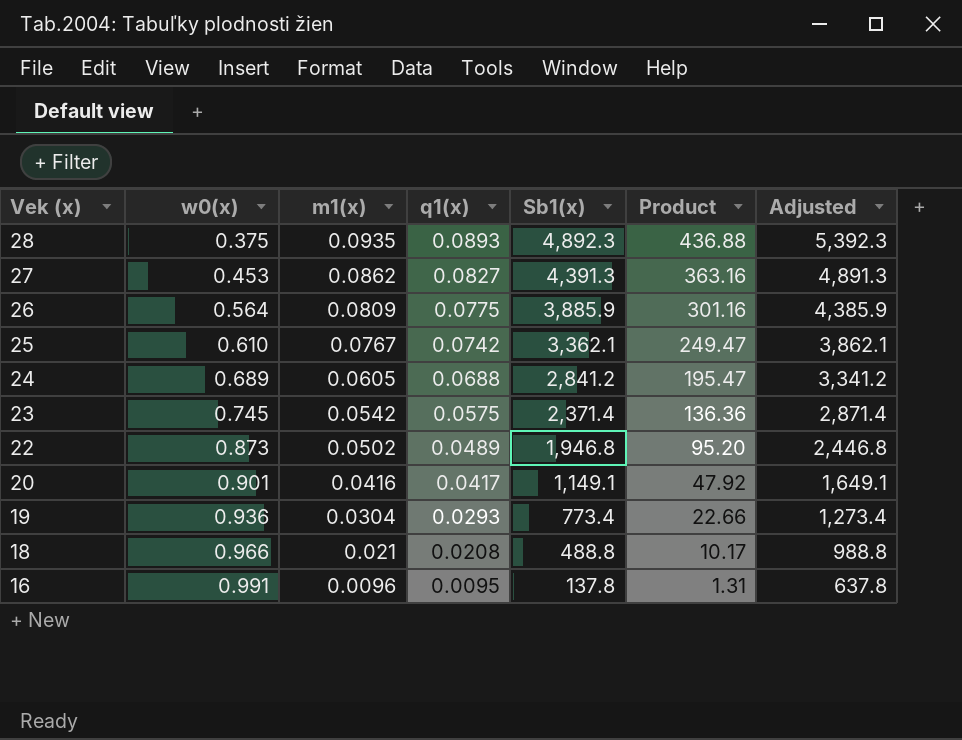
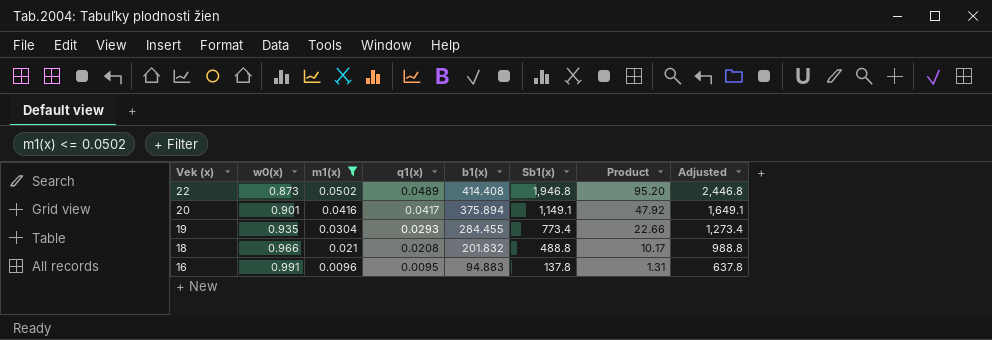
filter: none -> m1(x) <= 0.0502
column b1(x) | position: none -> 5
19 | w0(x): 0.936 -> 0.935

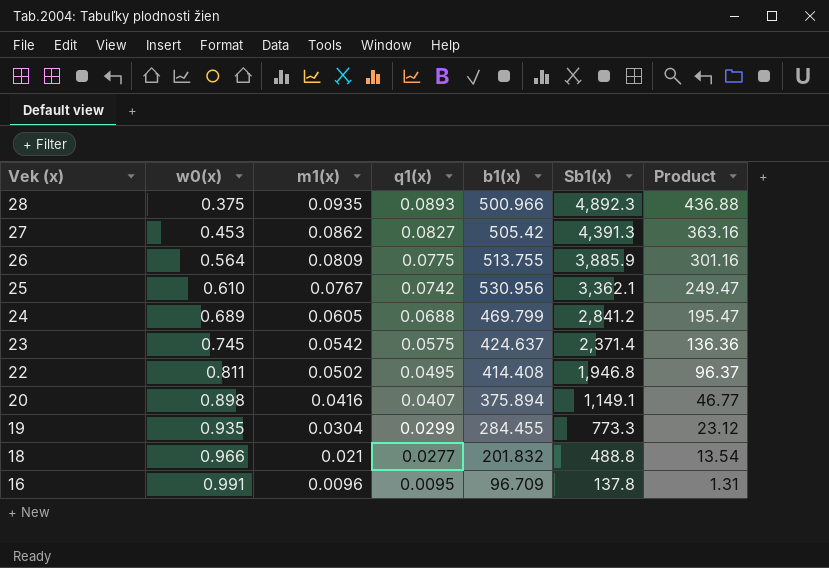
filter: m1(x) <= 0.0502 -> none
column Adjusted | formula: [Sb1(x)] + 500 -> none
22 | w0(x): 0.873 -> 0.811
22 | q1(x): 0.0489 -> 0.0495
22 | Product: 95.20 -> 96.37
20 | w0(x): 0.901 -> 0.898
20 | q1(x): 0.0417 -> 0.0407
20 | Product: 47.92 -> 46.77
19 | q1(x): 0.0293 -> 0.0299
19 | Sb1(x): 773.4 -> 773.3
19 | Product: 22.66 -> 23.12
18 | q1(x): 0.0208 -> 0.0277
18 | Product: 10.17 -> 13.54
16 | b1(x): 94.883 -> 96.709

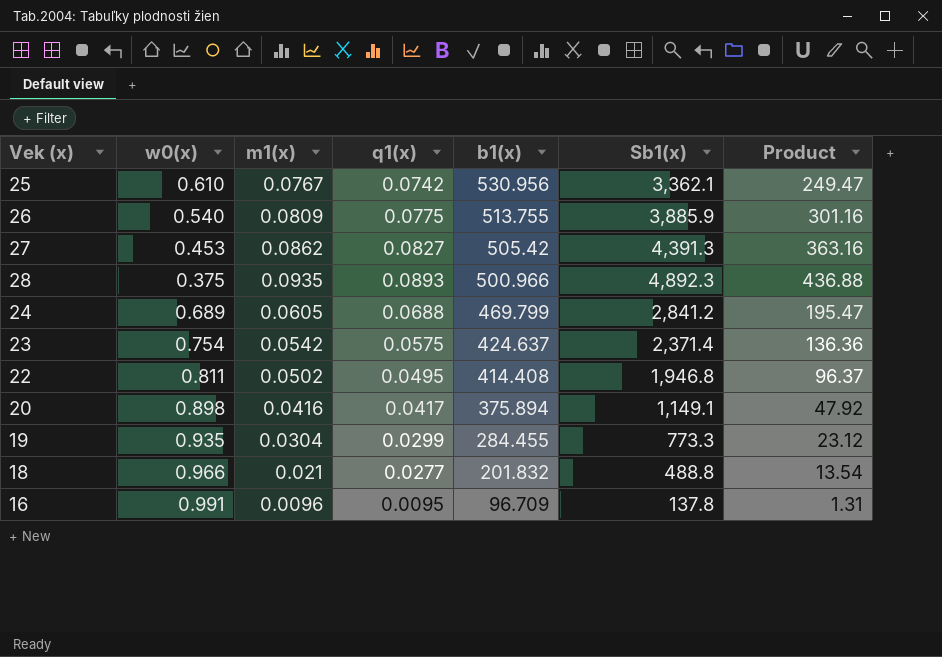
row order: Vek (x) descending -> b1(x) descending
26 | w0(x): 0.564 -> 0.540
23 | w0(x): 0.745 -> 0.754
20 | q1(x): 0.0407 -> 0.0417
20 | Product: 46.77 -> 47.92

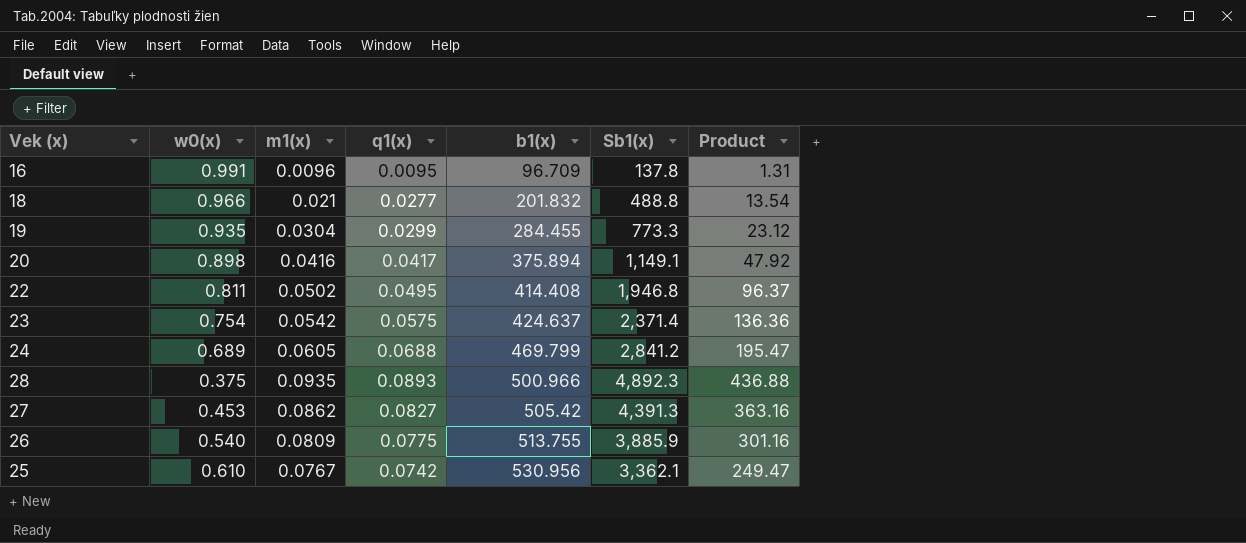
row order: b1(x) descending -> b1(x) ascending

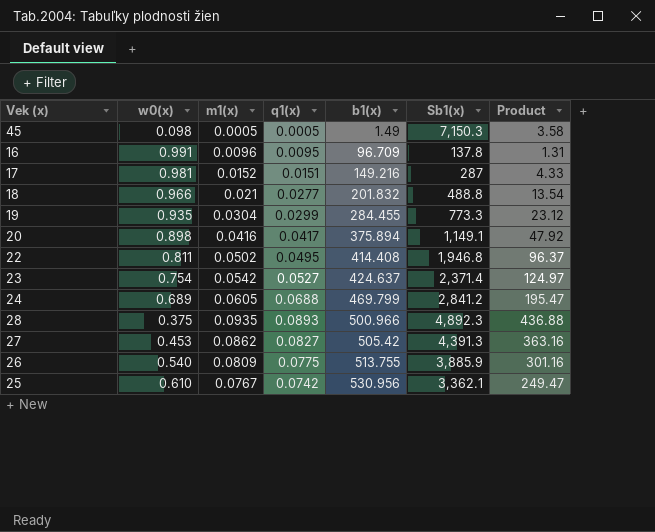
row 45: none -> 0.098 | 0.0005 | 0.0005 | 1.49 | 7,150.3 | 3.58
row 17: none -> 0.981 | 0.0152 | 0.0151 | 149.216 | 287 | 4.33
23 | q1(x): 0.0575 -> 0.0527
23 | Product: 136.36 -> 124.97

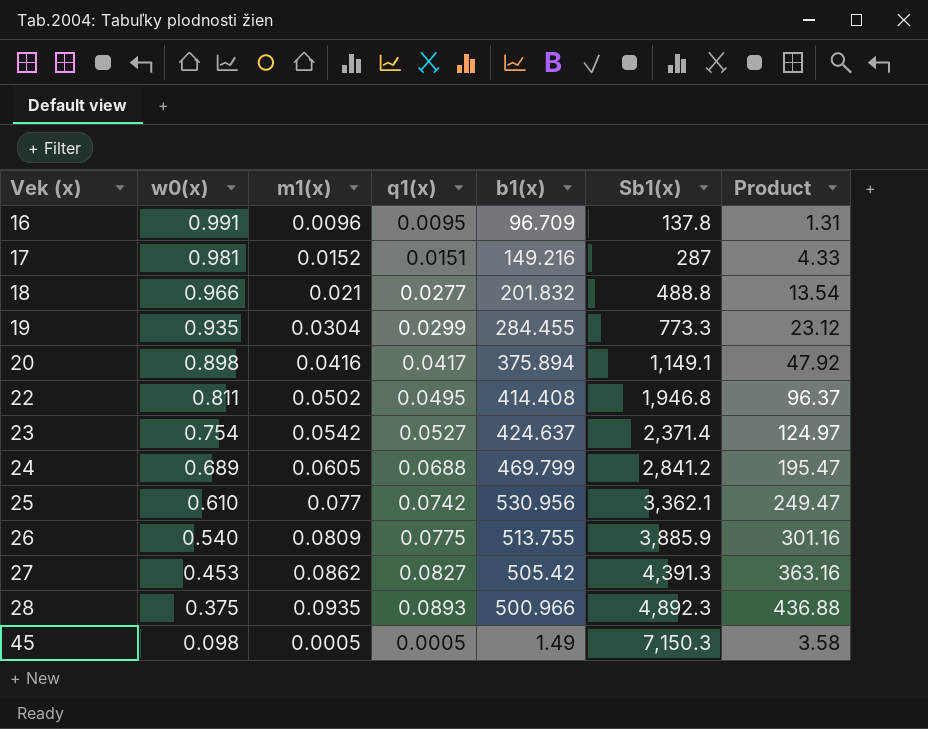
row order: b1(x) ascending -> Vek (x) ascending
25 | m1(x): 0.0767 -> 0.077

